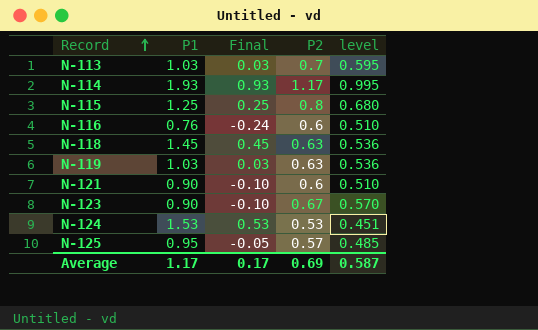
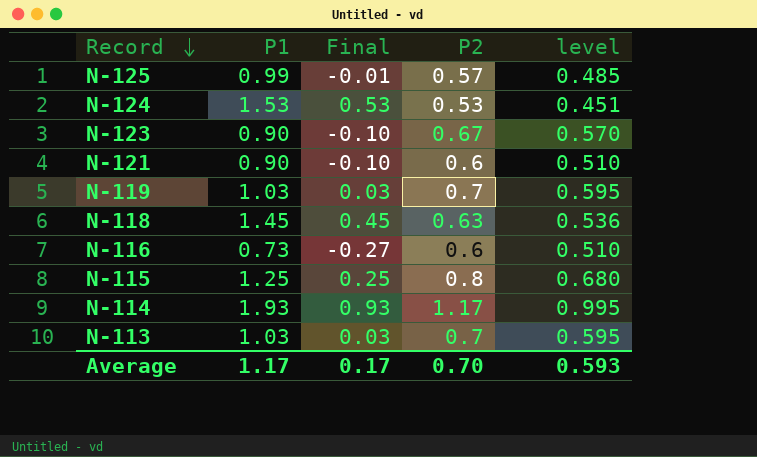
row order: Record ascending -> Record descending
N-125 | P1: 0.95 -> 0.99
N-125 | Final: -0.05 -> -0.01
N-119 | P2: 0.63 -> 0.7
N-119 | level: 0.536 -> 0.595
N-116 | P1: 0.76 -> 0.73
N-116 | Final: -0.24 -> -0.27
Average | P2: 0.69 -> 0.70
Average | level: 0.587 -> 0.593

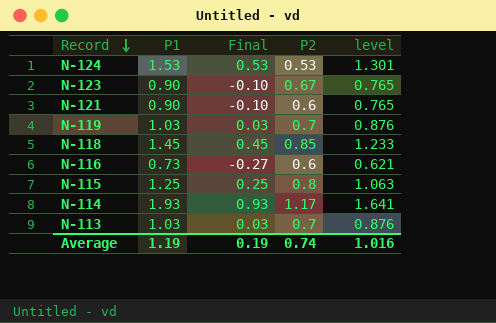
column level | formula: [P2] * 0.85 -> [P1] * 0.85
row N-125: 0.99 | -0.01 | 0.57 | 0.485 -> none
N-118 | P2: 0.63 -> 0.85
Average | P1: 1.17 -> 1.19
Average | Final: 0.17 -> 0.19
Average | P2: 0.70 -> 0.74
Average | level: 0.593 -> 1.016

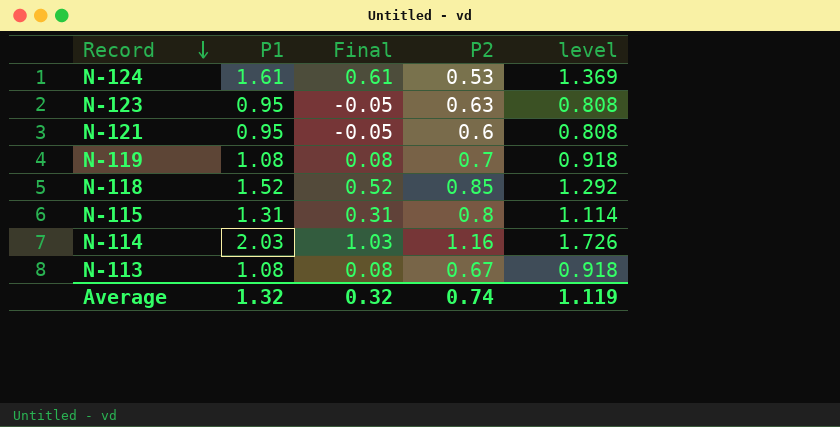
row N-116: 0.73 | -0.27 | 0.6 | 0.621 -> none
N-124 | P1: 1.53 -> 1.61
N-124 | Final: 0.53 -> 0.61
N-124 | level: 1.301 -> 1.369
N-123 | P1: 0.90 -> 0.95
N-123 | Final: -0.10 -> -0.05
N-123 | P2: 0.67 -> 0.63
N-123 | level: 0.765 -> 0.808
N-121 | P1: 0.90 -> 0.95
N-121 | Final: -0.10 -> -0.05
N-121 | level: 0.765 -> 0.808
N-119 | P1: 1.03 -> 1.08
N-119 | Final: 0.03 -> 0.08
N-119 | level: 0.876 -> 0.918
N-118 | P1: 1.45 -> 1.52
N-118 | Final: 0.45 -> 0.52
N-118 | level: 1.233 -> 1.292
N-115 | P1: 1.25 -> 1.31
N-115 | Final: 0.25 -> 0.31
N-115 | level: 1.063 -> 1.114
N-114 | P1: 1.93 -> 2.03
N-114 | Final: 0.93 -> 1.03
N-114 | P2: 1.17 -> 1.16
N-114 | level: 1.641 -> 1.726
N-113 | P1: 1.03 -> 1.08
N-113 | Final: 0.03 -> 0.08
N-113 | P2: 0.7 -> 0.67
N-113 | level: 0.876 -> 0.918
Average | P1: 1.19 -> 1.32
Average | Final: 0.19 -> 0.32
Average | level: 1.016 -> 1.119

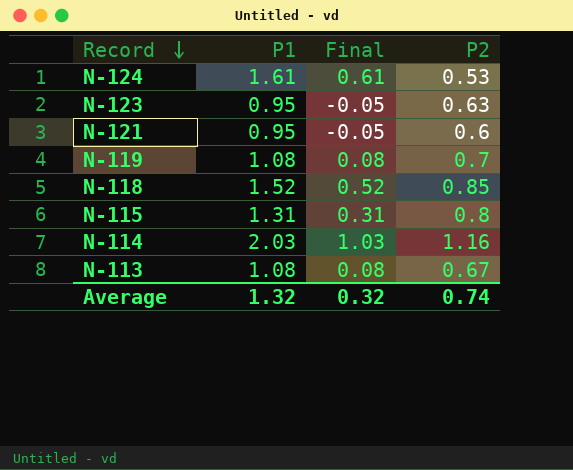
column level | formula: [P1] * 0.85 -> none

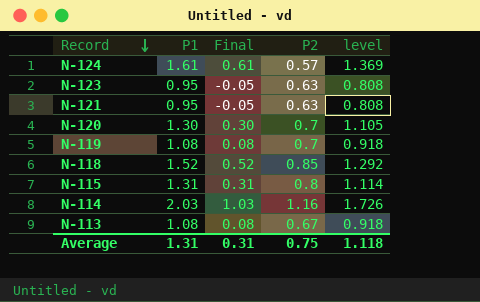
column level | formula: none -> [P1] * 0.85
N-124 | P2: 0.53 -> 0.57
N-121 | P2: 0.6 -> 0.63
row N-120: none -> 1.30 | 0.30 | 0.7 | 1.105
Average | P1: 1.32 -> 1.31
Average | Final: 0.32 -> 0.31
Average | P2: 0.74 -> 0.75

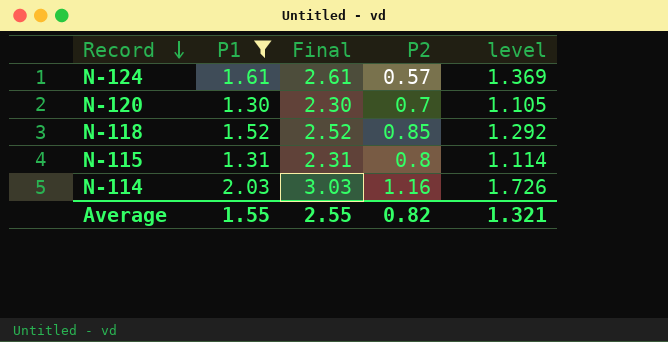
filter: none -> P1 >= 1.30
column Final | formula: [P1] - 1 -> [P1] + 1
Average | P1: 1.31 -> 1.55
Average | Final: 0.31 -> 2.55
Average | P2: 0.75 -> 0.82
Average | level: 1.118 -> 1.321

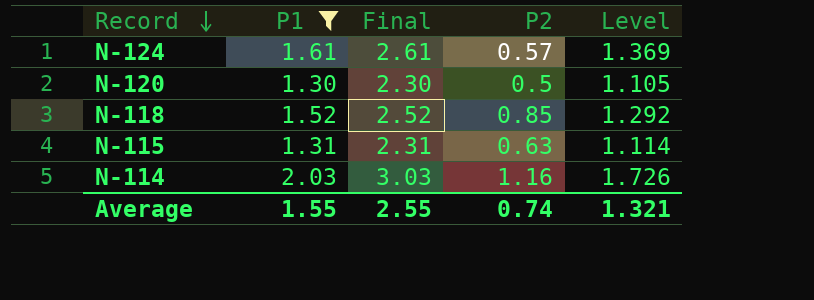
column name: level -> Level
N-120 | P2: 0.7 -> 0.5
N-115 | P2: 0.8 -> 0.63
Average | P2: 0.82 -> 0.74

